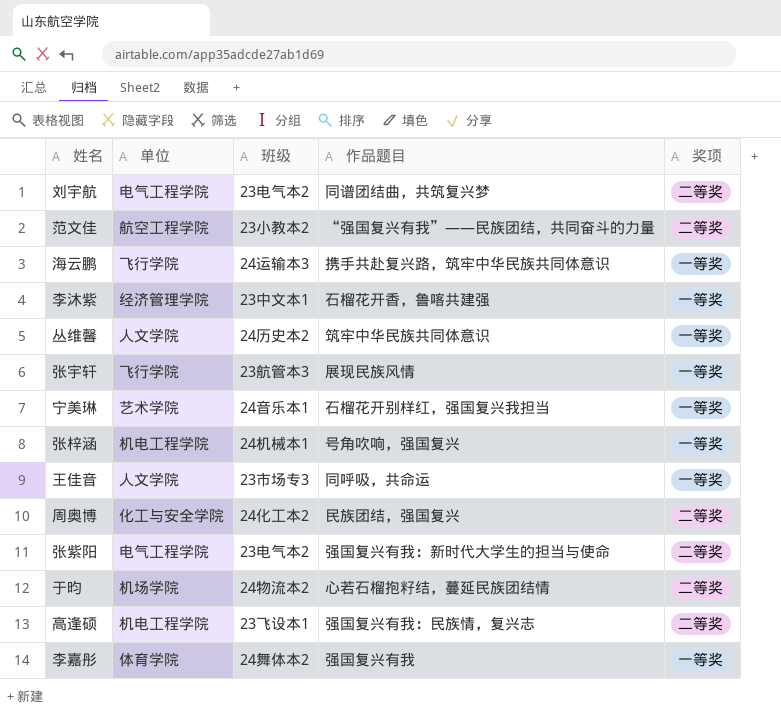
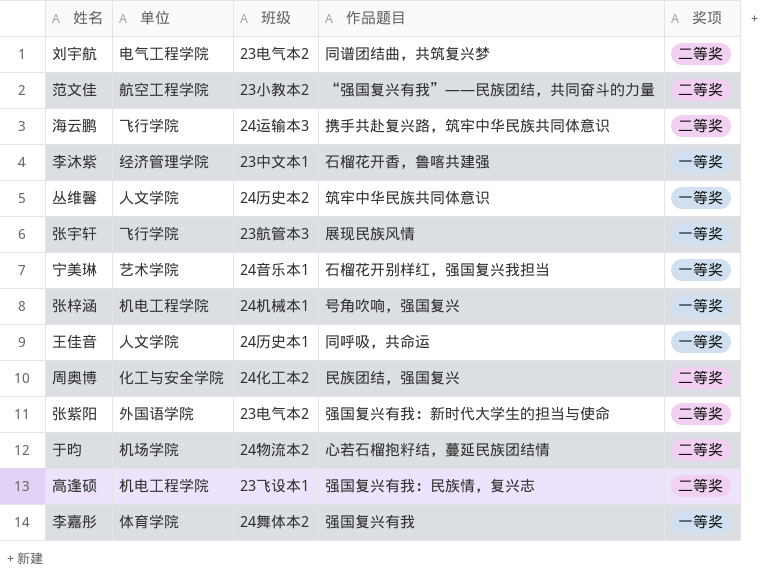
海云鹏 | 奖项: 一等奖 -> 二等奖
王佳音 | 班级: 23市场专3 -> 24历史本1
张紫阳 | 单位: 电气工程学院 -> 外国语学院

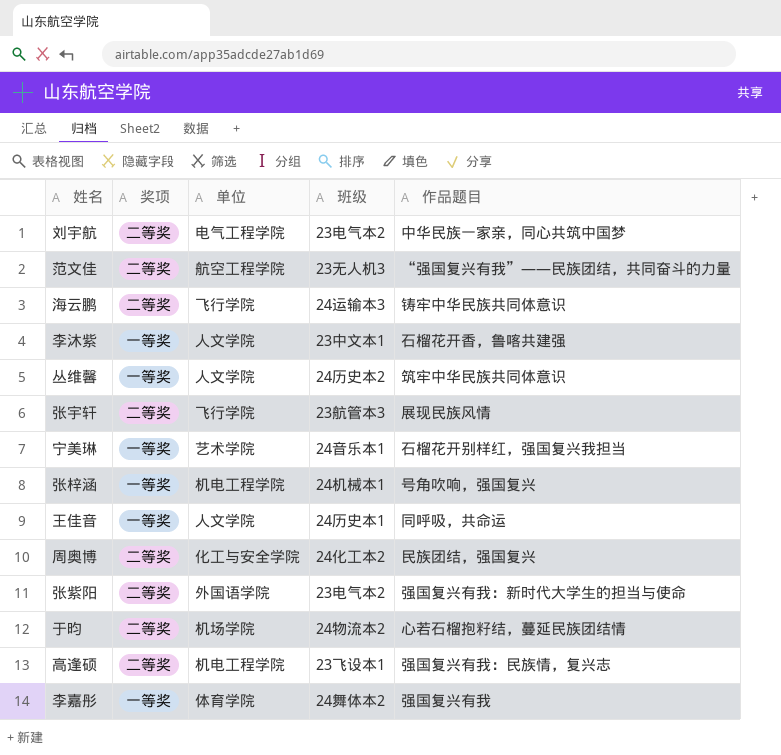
column 奖项 | position: 5 -> 2
刘宇航 | 作品题目: 同谱团结曲，共筑复兴梦 -> 中华民族一家亲，同心共筑中国梦
范文佳 | 班级: 23小教本2 -> 23无人机3
海云鹏 | 作品题目: 携手共赴复兴路，筑牢中华民族共同体意识 -> 铸牢中华民族共同体意识
李沐紫 | 单位: 经济管理学院 -> 人文学院
张宇轩 | 奖项: 一等奖 -> 二等奖

